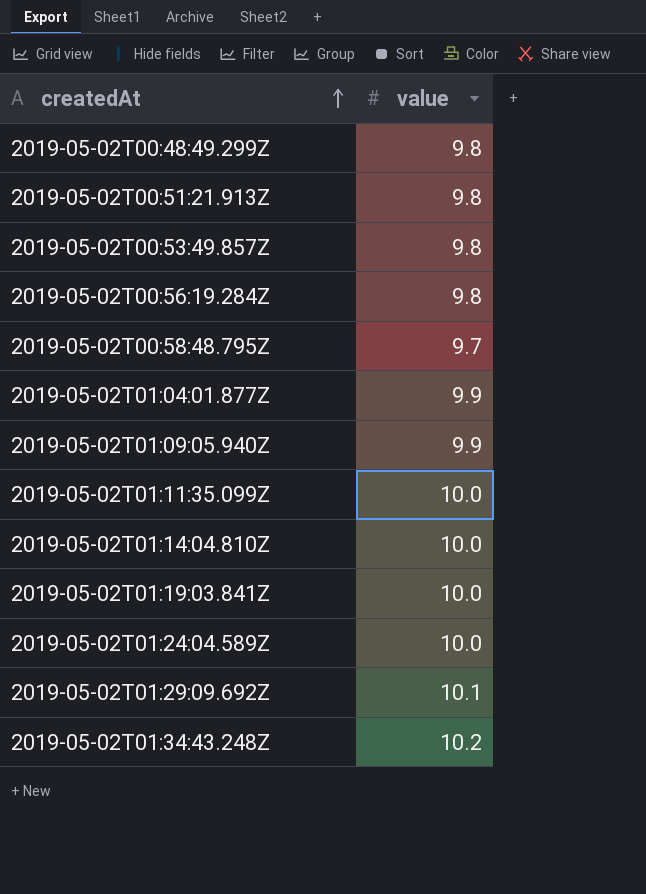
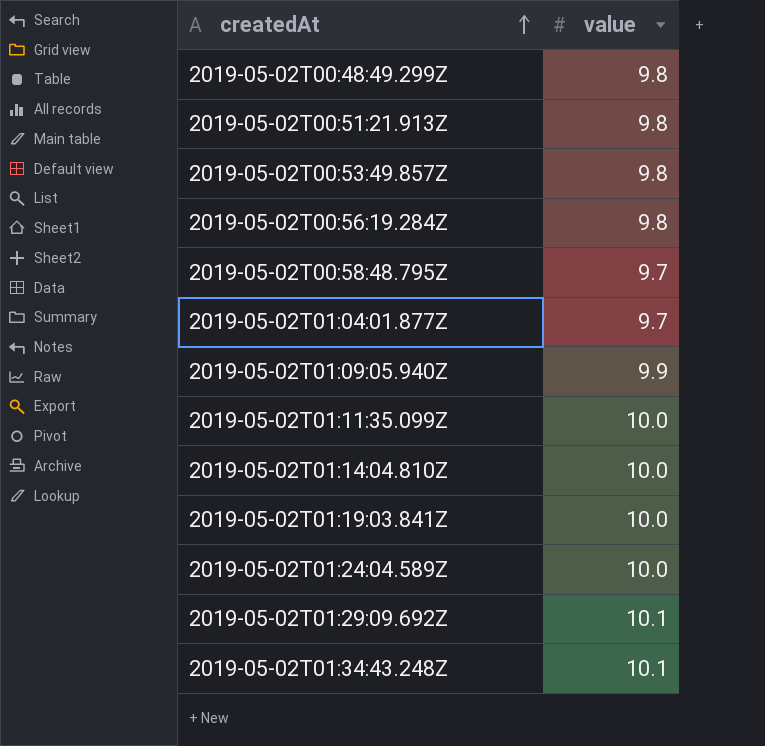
2019-05-02T01:04:01.877Z | value: 9.9 -> 9.7
2019-05-02T01:34:43.248Z | value: 10.2 -> 10.1

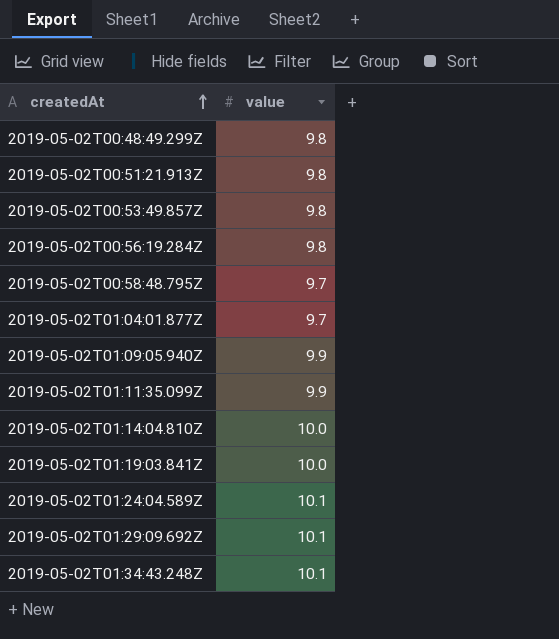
2019-05-02T01:11:35.099Z | value: 10.0 -> 9.9
2019-05-02T01:24:04.589Z | value: 10.0 -> 10.1

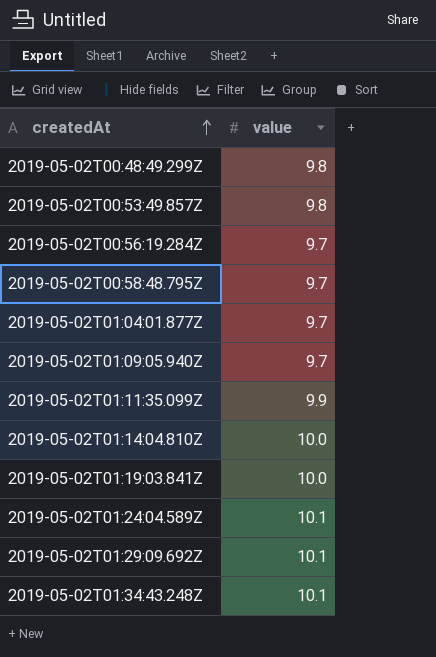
row 2019-05-02T00:51:21.913Z: 9.8 -> none
2019-05-02T00:56:19.284Z | value: 9.8 -> 9.7
2019-05-02T01:09:05.940Z | value: 9.9 -> 9.7

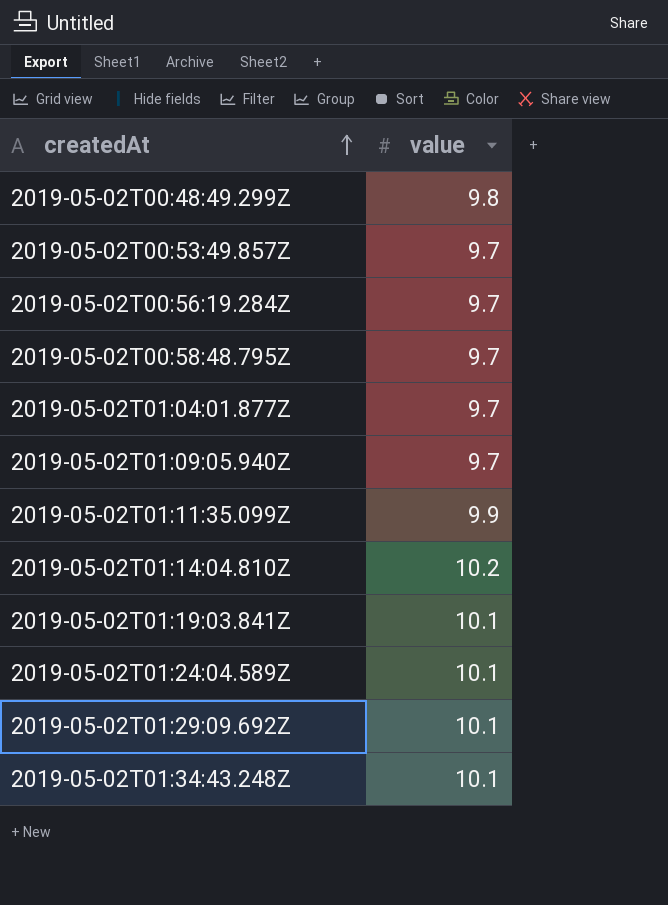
2019-05-02T00:53:49.857Z | value: 9.8 -> 9.7
2019-05-02T01:14:04.810Z | value: 10.0 -> 10.2
2019-05-02T01:19:03.841Z | value: 10.0 -> 10.1

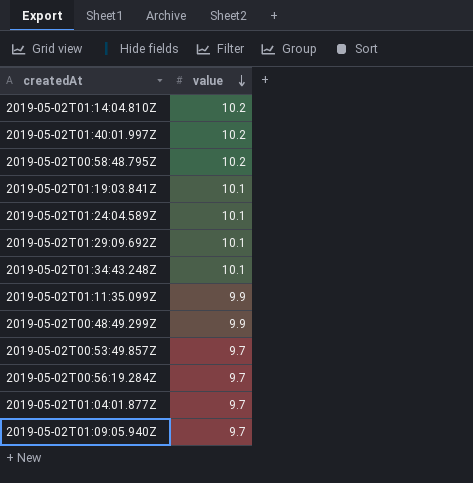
row order: createdAt ascending -> value descending
row 2019-05-02T01:40:01.997Z: none -> 10.2
2019-05-02T00:58:48.795Z | value: 9.7 -> 10.2
2019-05-02T00:48:49.299Z | value: 9.8 -> 9.9

